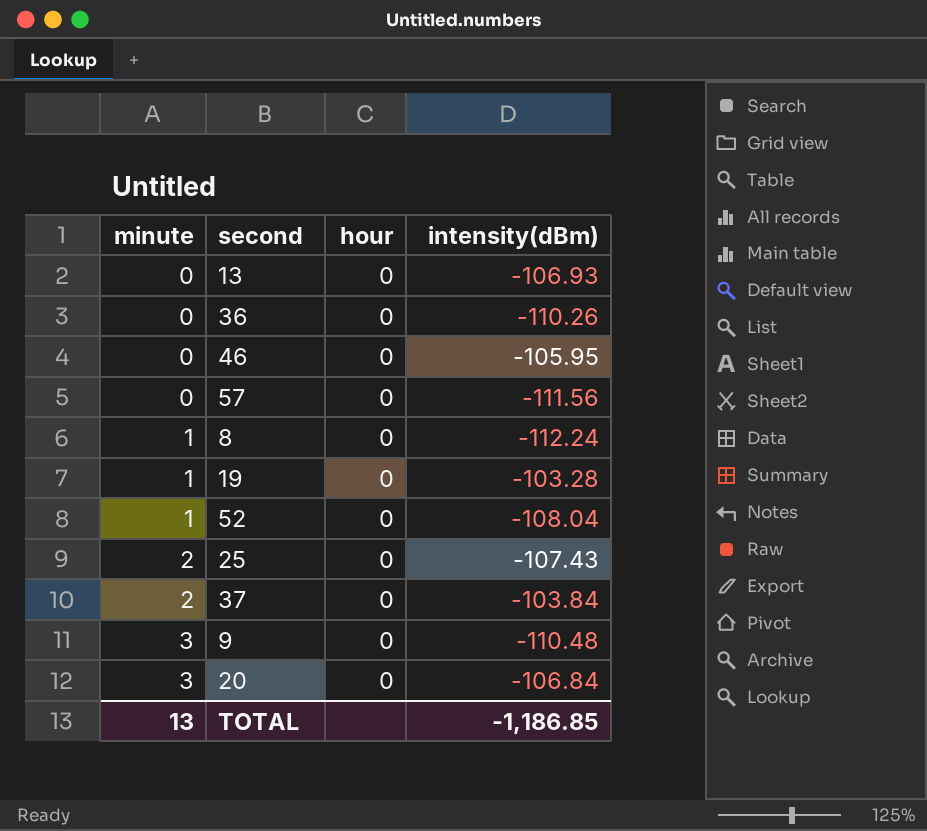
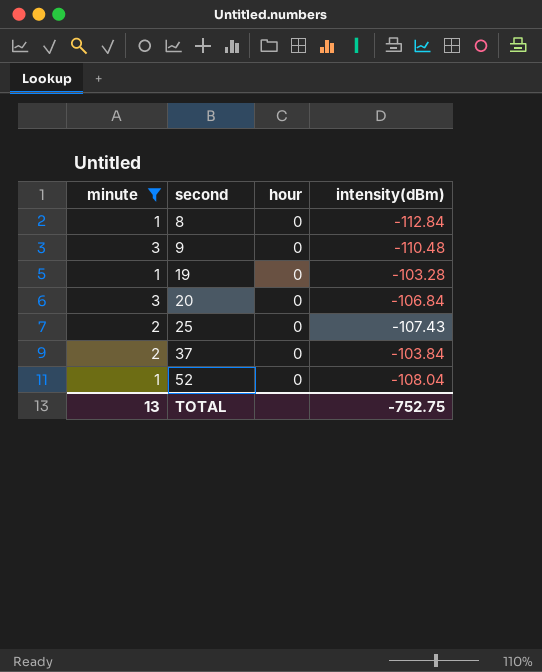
filter: none -> minute != 0
row order: minute ascending -> second ascending
8 | intensity(dBm): -112.24 -> -112.84
TOTAL | intensity(dBm): -1,186.85 -> -752.75

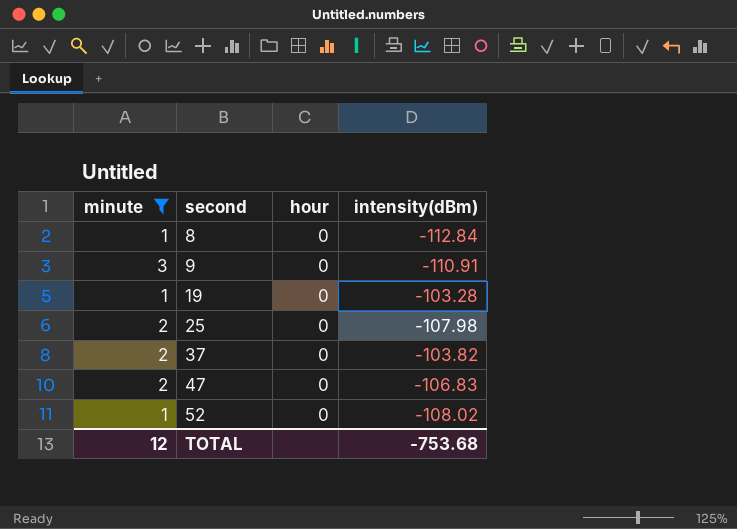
row 20: 3 | 0 | -106.84 -> none
9 | intensity(dBm): -110.48 -> -110.91
25 | intensity(dBm): -107.43 -> -107.98
37 | intensity(dBm): -103.84 -> -103.82
row 47: none -> 2 | 0 | -106.83
52 | intensity(dBm): -108.04 -> -108.02
TOTAL | minute: 13 -> 12
TOTAL | intensity(dBm): -752.75 -> -753.68

